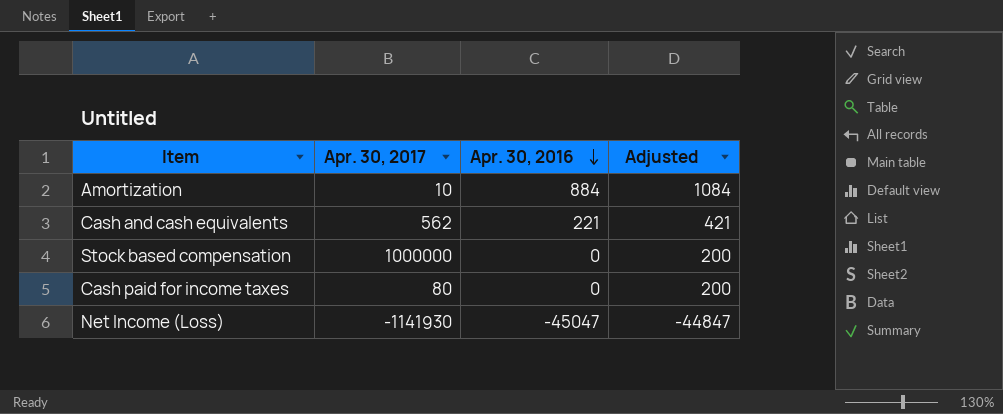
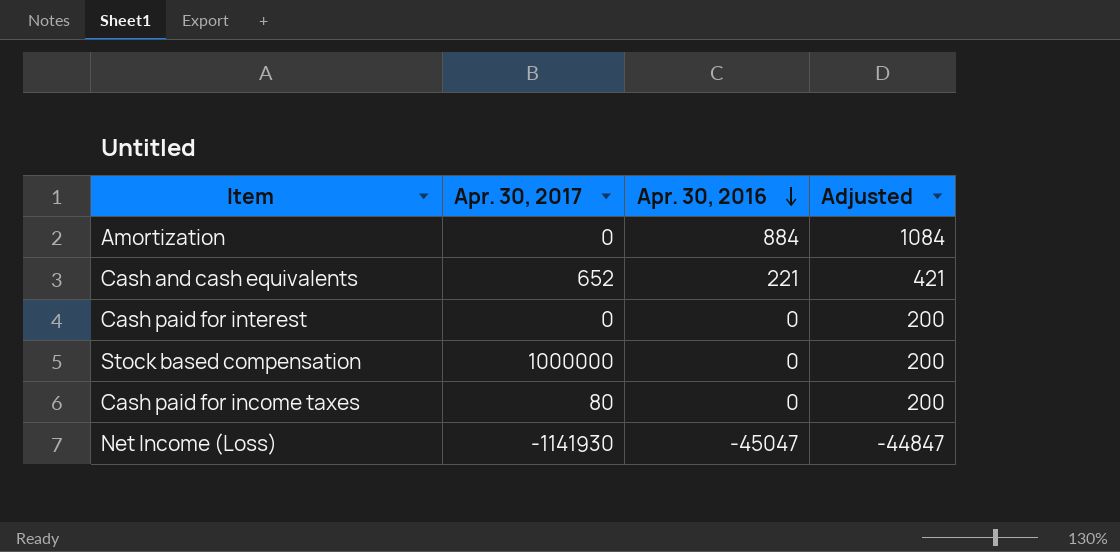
Amortization | Apr. 30, 2017: 10 -> 0
Cash and cash equivalents | Apr. 30, 2017: 562 -> 652
row Cash paid for interest: none -> 0 | 0 | 200

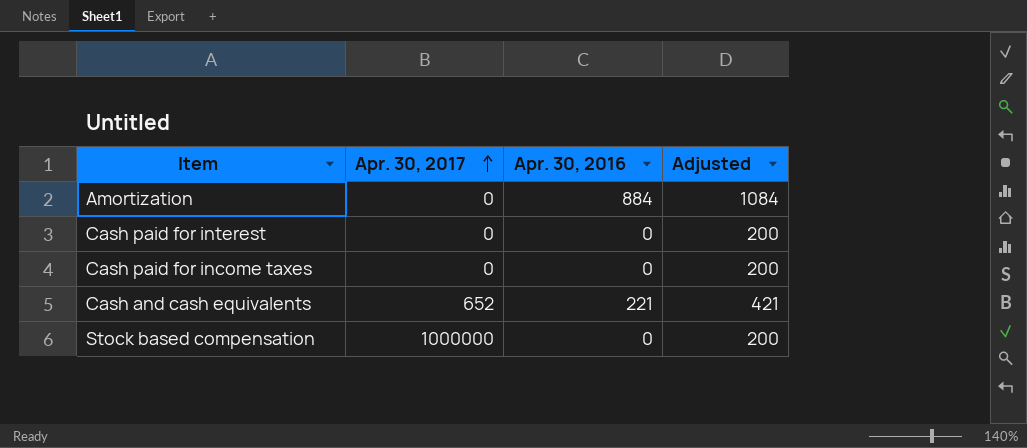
row order: Apr. 30, 2016 descending -> Apr. 30, 2017 ascending
row Net Income (Loss): -1141930 | -45047 | -44847 -> none
Cash paid for income taxes | Apr. 30, 2017: 80 -> 0

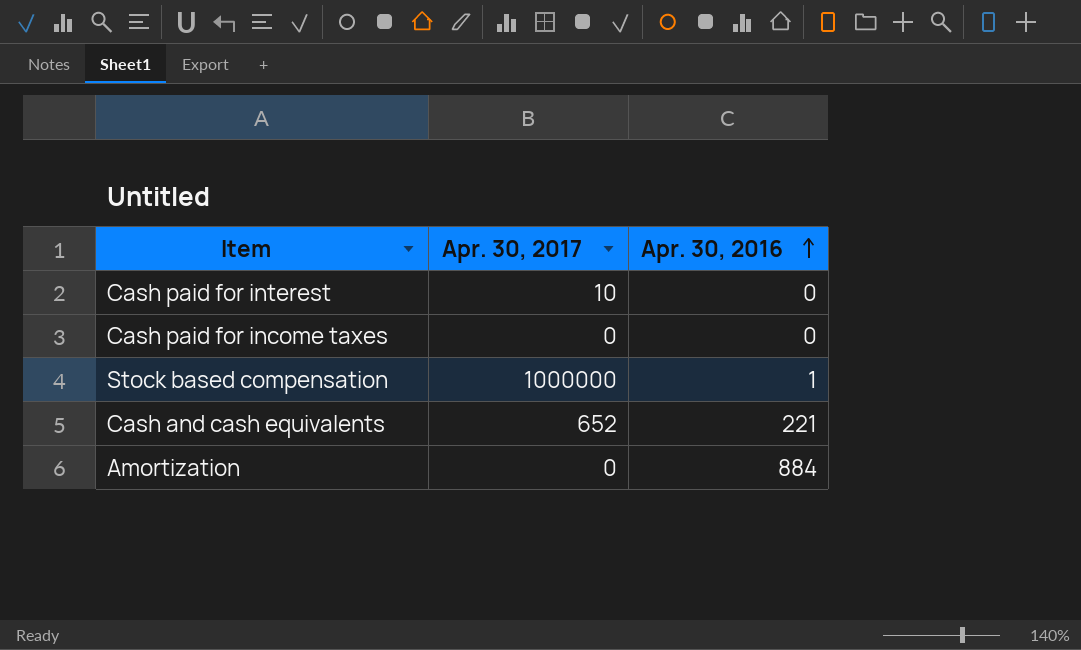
row order: Apr. 30, 2017 ascending -> Apr. 30, 2016 ascending
column Adjusted | formula: [Apr. 30, 2016] + 200 -> none
Cash paid for interest | Apr. 30, 2017: 0 -> 10
Stock based compensation | Apr. 30, 2016: 0 -> 1

